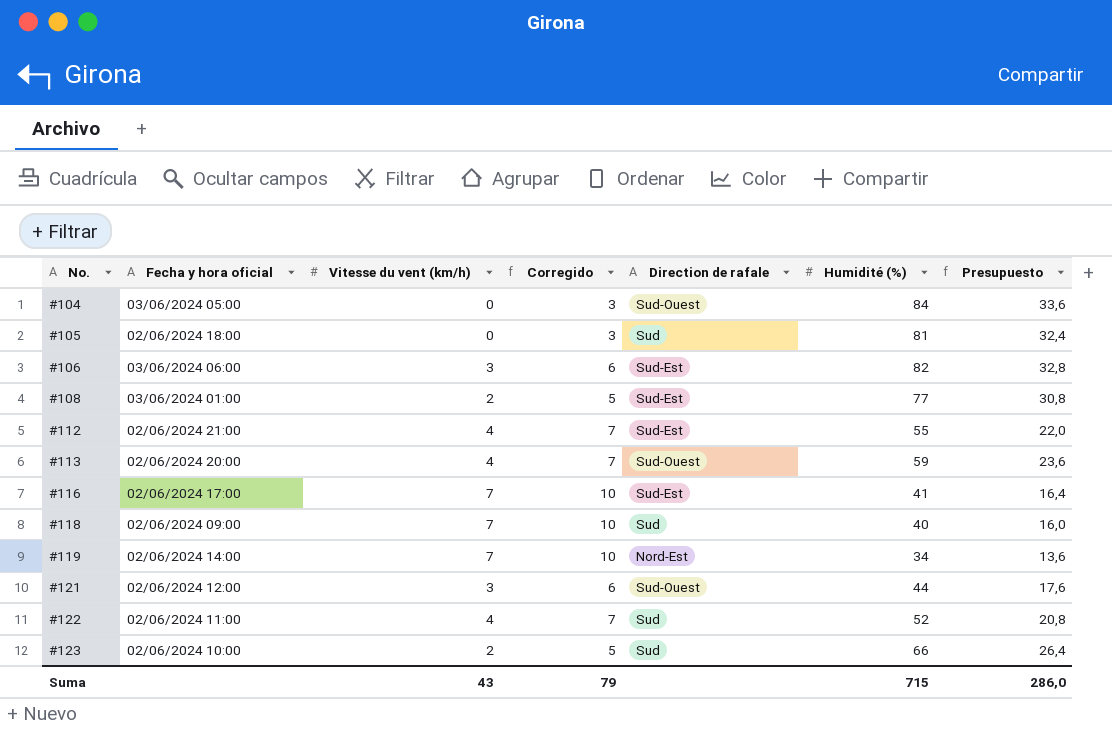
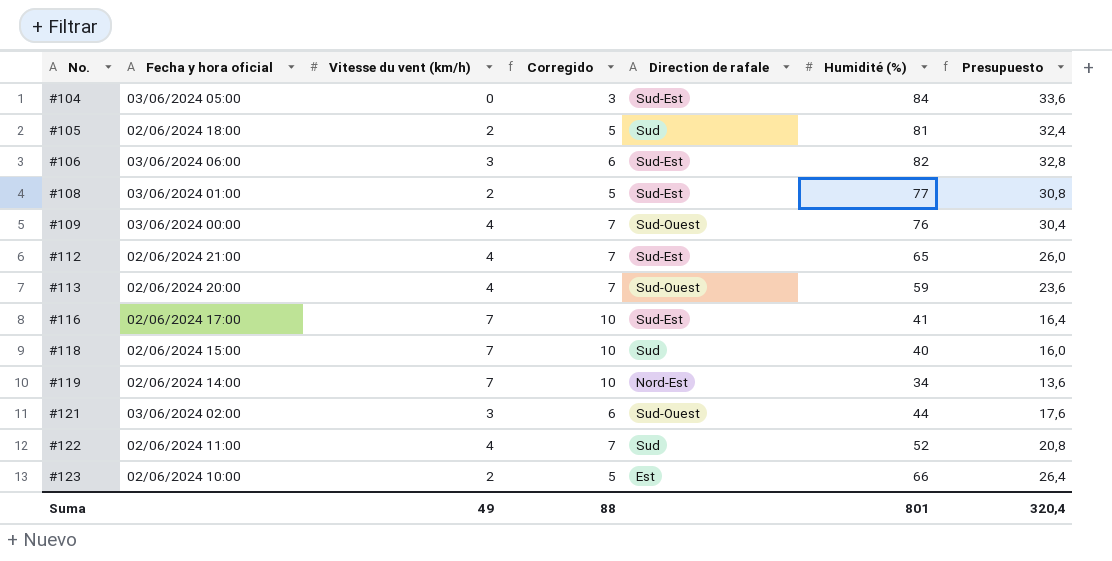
#104 | Direction de rafale: Sud-Ouest -> Sud-Est
#105 | Vitesse du vent (km/h): 0 -> 2
#105 | Corregido: 3 -> 5
row #109: none -> 03/06/2024 00:00 | 4 | 7 | Sud-Ouest | 76 | 30,4
#112 | Humidité (%): 55 -> 65
#112 | Presupuesto: 22,0 -> 26,0
#118 | Fecha y hora oficial: 02/06/2024 09:00 -> 02/06/2024 15:00
#121 | Fecha y hora oficial: 02/06/2024 12:00 -> 03/06/2024 02:00
#123 | Direction de rafale: Sud -> Est
Suma | Vitesse du vent (km/h): 43 -> 49
Suma | Corregido: 79 -> 88
Suma | Humidité (%): 715 -> 801
Suma | Presupuesto: 286,0 -> 320,4

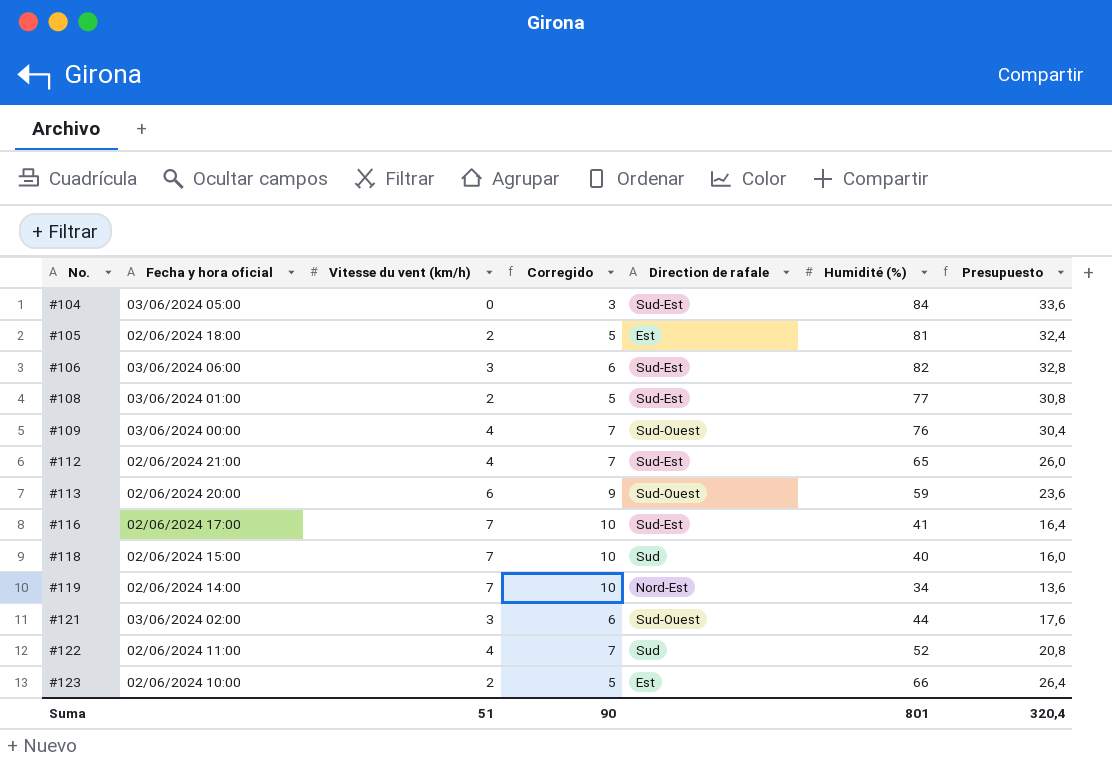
#105 | Direction de rafale: Sud -> Est
#113 | Vitesse du vent (km/h): 4 -> 6
#113 | Corregido: 7 -> 9
Suma | Vitesse du vent (km/h): 49 -> 51
Suma | Corregido: 88 -> 90

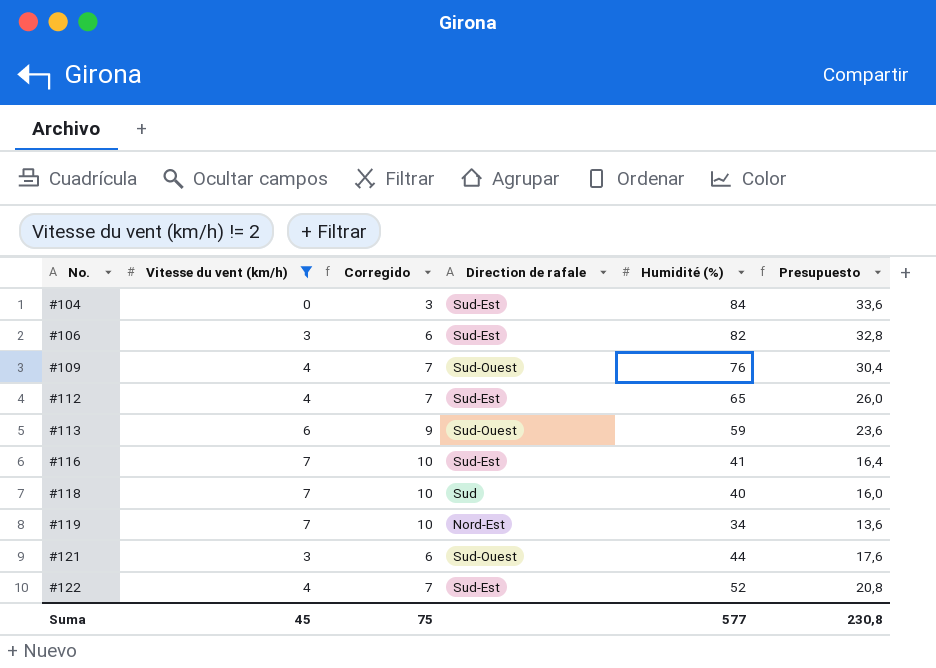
filter: none -> Vitesse du vent (km/h) != 2
column Fecha y hora oficial | position: 2 -> none
#122 | Direction de rafale: Sud -> Sud-Est
Suma | Vitesse du vent (km/h): 51 -> 45
Suma | Corregido: 90 -> 75
Suma | Humidité (%): 801 -> 577
Suma | Presupuesto: 320,4 -> 230,8

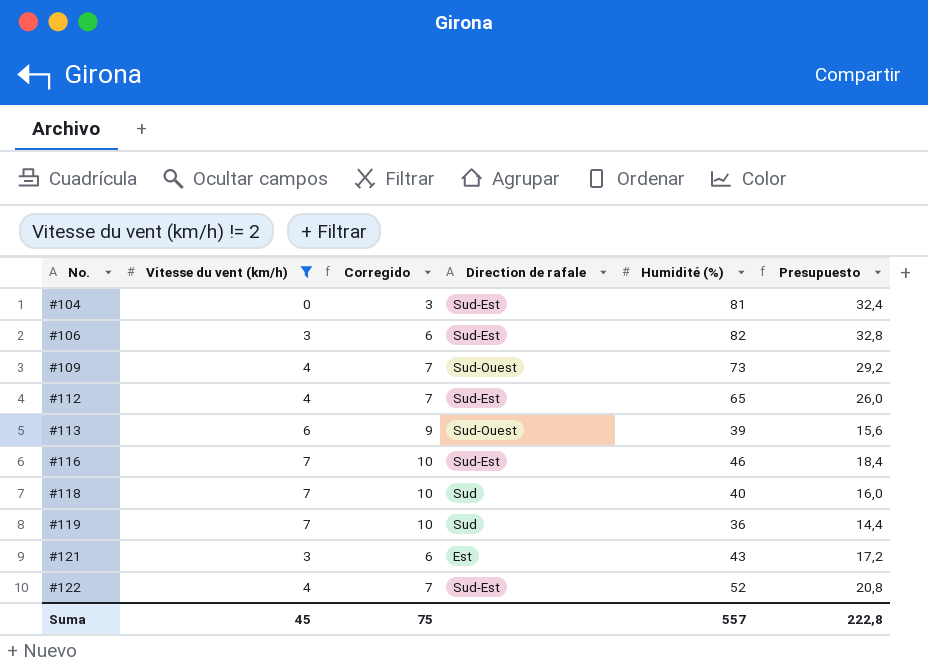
#104 | Humidité (%): 84 -> 81
#104 | Presupuesto: 33,6 -> 32,4
#109 | Humidité (%): 76 -> 73
#109 | Presupuesto: 30,4 -> 29,2
#113 | Humidité (%): 59 -> 39
#113 | Presupuesto: 23,6 -> 15,6
#116 | Humidité (%): 41 -> 46
#116 | Presupuesto: 16,4 -> 18,4
#119 | Direction de rafale: Nord-Est -> Sud
#119 | Humidité (%): 34 -> 36
#119 | Presupuesto: 13,6 -> 14,4
#121 | Direction de rafale: Sud-Ouest -> Est
#121 | Humidité (%): 44 -> 43
#121 | Presupuesto: 17,6 -> 17,2
Suma | Humidité (%): 577 -> 557
Suma | Presupuesto: 230,8 -> 222,8

